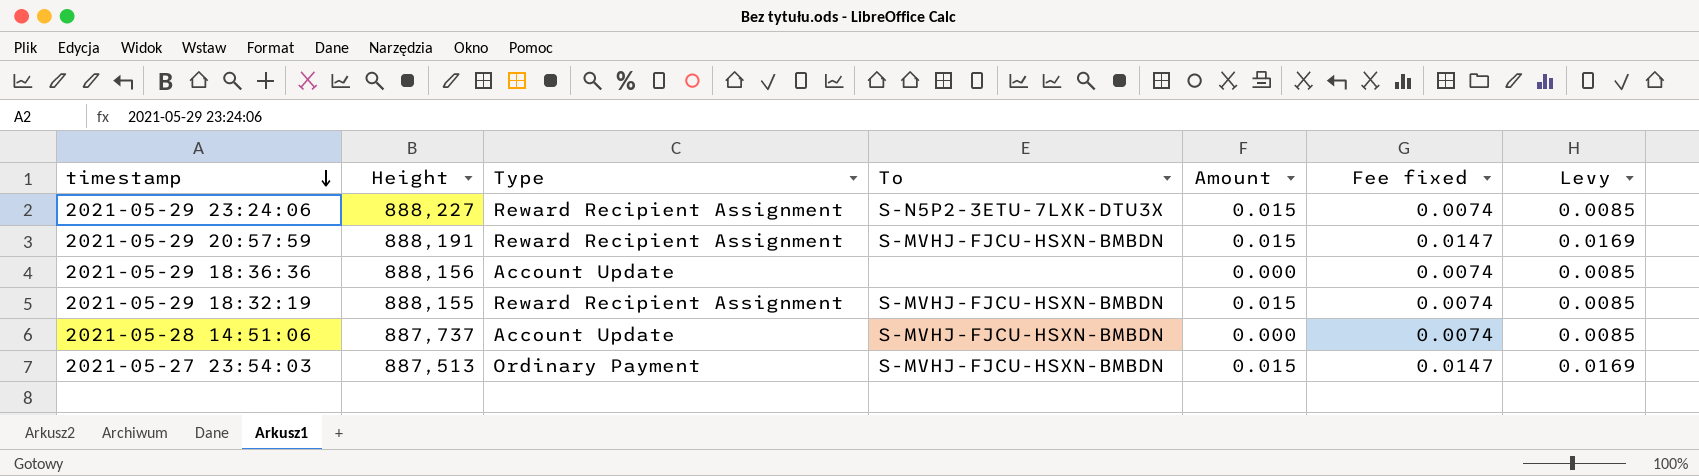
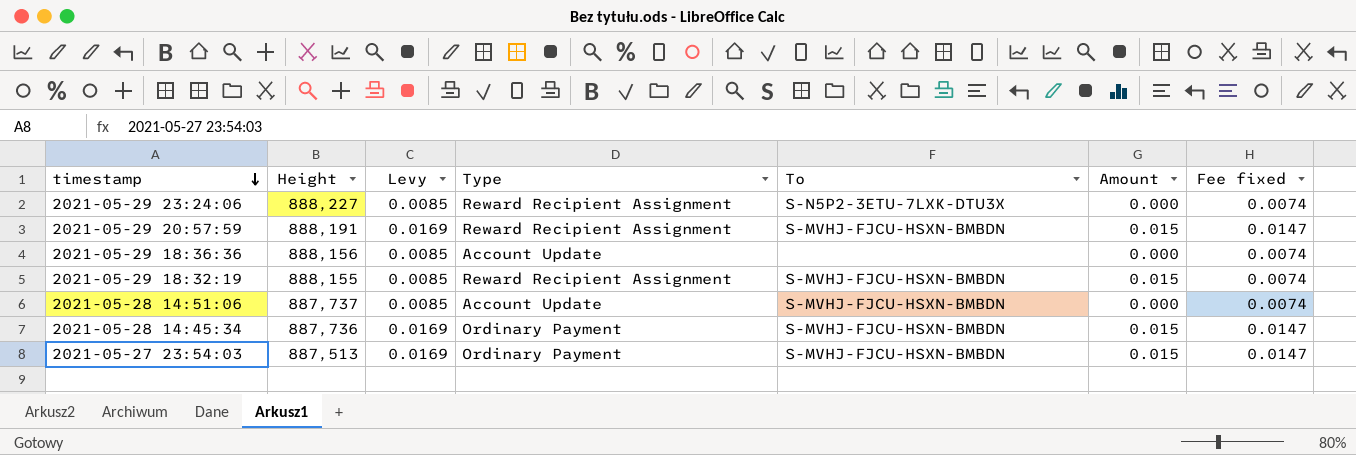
column Levy | position: 7 -> 3
2021-05-29 23:24:06 | Amount: 0.015 -> 0.000
row 2021-05-28 14:45:34: none -> 887,736 | 0.0169 | Ordinary Payment | S-MVHJ-FJCU-HSXN-BMBDN | 0.015 | 0.0147

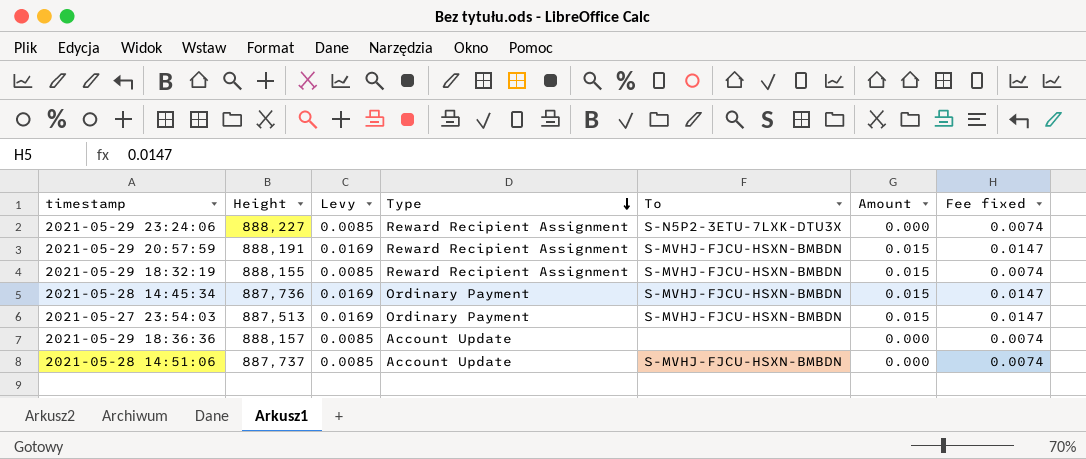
row order: timestamp descending -> Type descending
2021-05-29 18:36:36 | Height: 888,156 -> 888,157

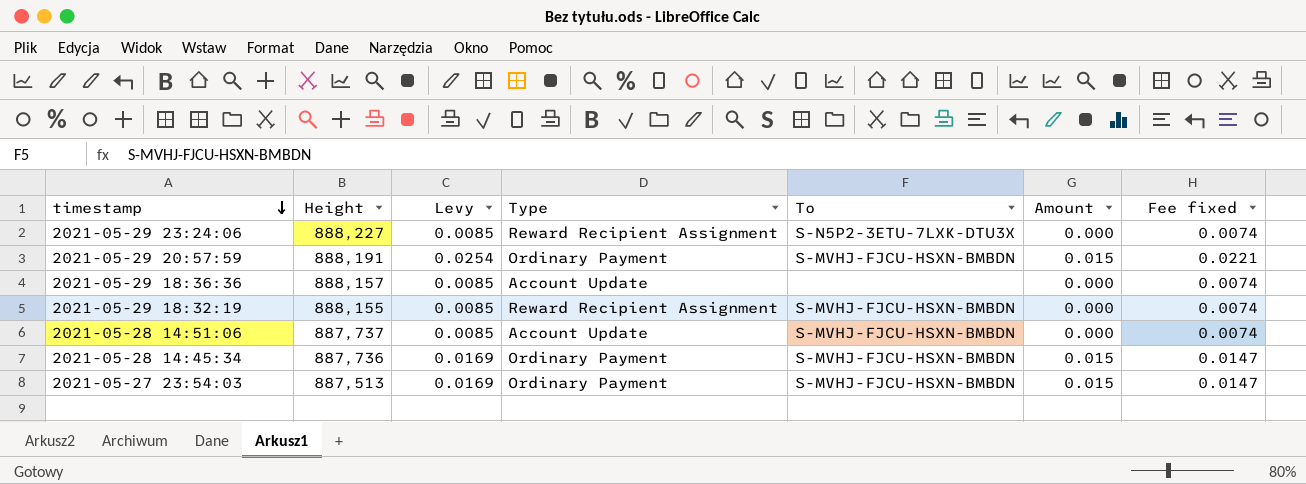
row order: Type descending -> timestamp descending
2021-05-29 20:57:59 | Levy: 0.0169 -> 0.0254
2021-05-29 20:57:59 | Type: Reward Recipient Assignment -> Ordinary Payment
2021-05-29 20:57:59 | Fee fixed: 0.0147 -> 0.0221
2021-05-29 18:32:19 | Amount: 0.015 -> 0.000

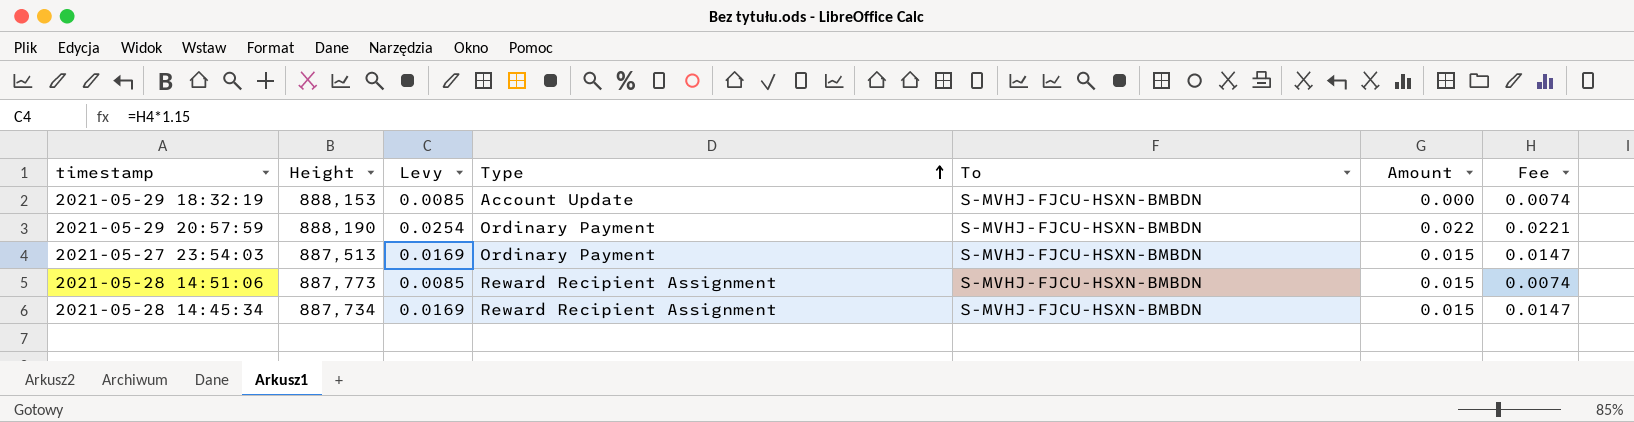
row order: timestamp descending -> Type ascending
column name: Fee fixed -> Fee
row 2021-05-29 23:24:06: 888,227 | 0.0085 | Reward Recipient Assignment | S-N5P2-3ETU-7LXK-DTU3X | 0.000 | 0.0074 -> none
row 2021-05-29 18:36:36: 888,157 | 0.0085 | Account Update | none | 0.000 | 0.0074 -> none
2021-05-29 18:32:19 | Height: 888,155 -> 888,153
2021-05-29 18:32:19 | Type: Reward Recipient Assignment -> Account Update
2021-05-29 20:57:59 | Height: 888,191 -> 888,190
2021-05-29 20:57:59 | Amount: 0.015 -> 0.022
2021-05-28 14:51:06 | Height: 887,737 -> 887,773
2021-05-28 14:51:06 | Type: Account Update -> Reward Recipient Assignment
2021-05-28 14:51:06 | Amount: 0.000 -> 0.015
2021-05-28 14:45:34 | Height: 887,736 -> 887,734
2021-05-28 14:45:34 | Type: Ordinary Payment -> Reward Recipient Assignment

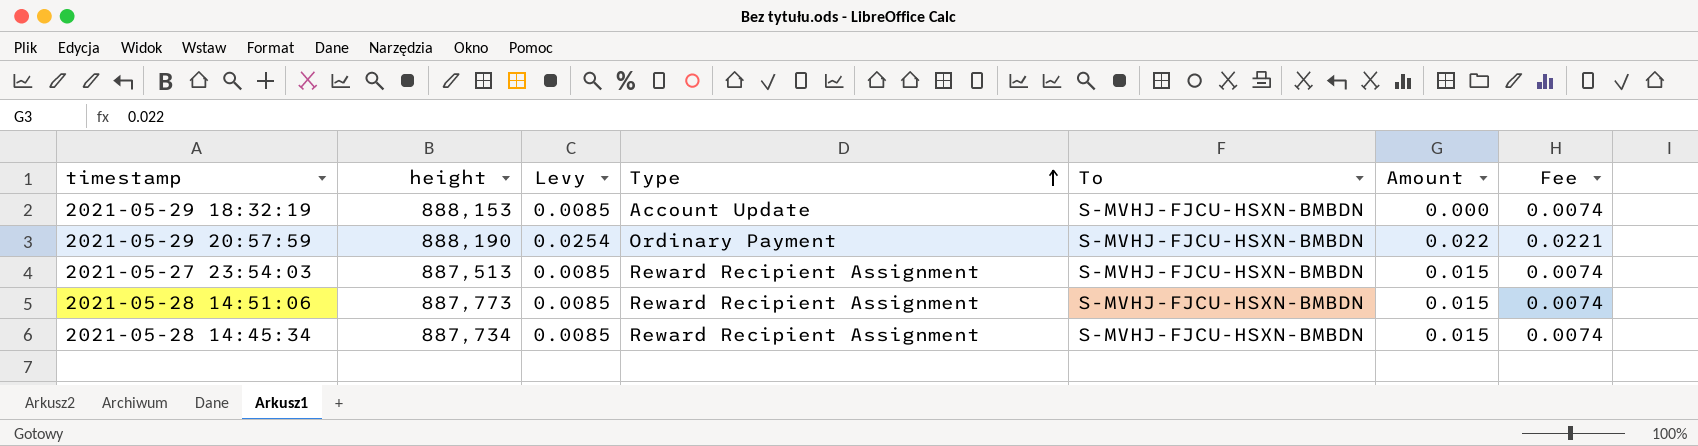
column name: Height -> height
2021-05-27 23:54:03 | Levy: 0.0169 -> 0.0085
2021-05-27 23:54:03 | Type: Ordinary Payment -> Reward Recipient Assignment
2021-05-27 23:54:03 | Fee: 0.0147 -> 0.0074
2021-05-28 14:45:34 | Levy: 0.0169 -> 0.0085
2021-05-28 14:45:34 | Fee: 0.0147 -> 0.0074

